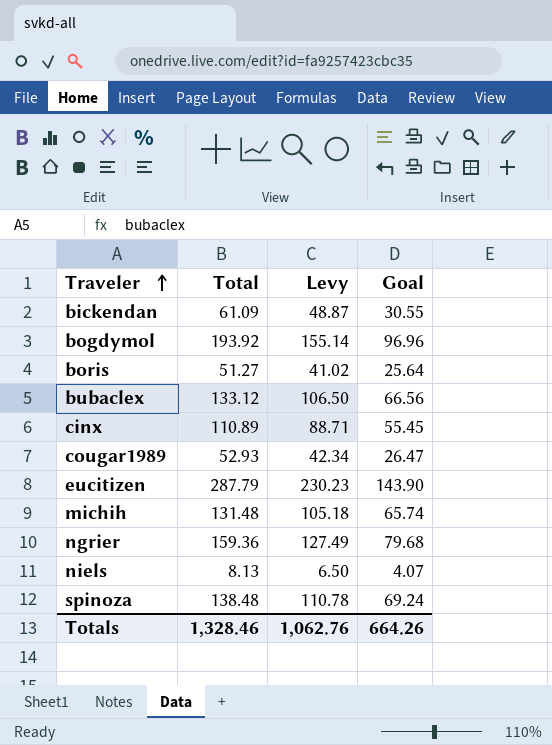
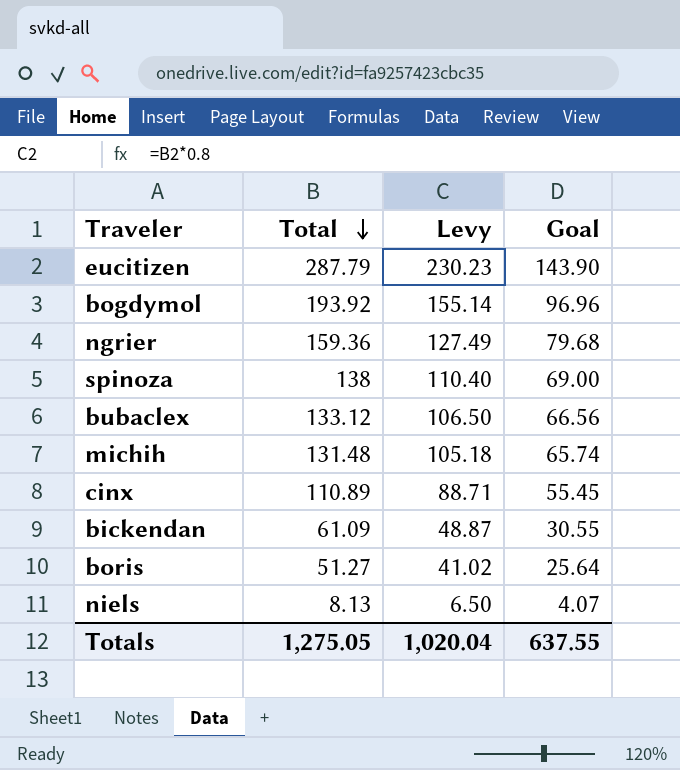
row order: Traveler ascending -> Total descending
row cougar1989: 52.93 | 42.34 | 26.47 -> none
spinoza | Total: 138.48 -> 138
spinoza | Levy: 110.78 -> 110.40
spinoza | Goal: 69.24 -> 69.00
Totals | Total: 1,328.46 -> 1,275.05
Totals | Levy: 1,062.76 -> 1,020.04
Totals | Goal: 664.26 -> 637.55

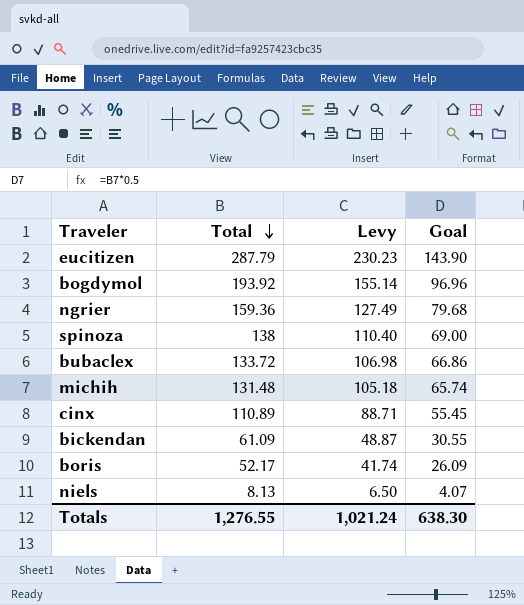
bubaclex | Total: 133.12 -> 133.72
bubaclex | Levy: 106.50 -> 106.98
bubaclex | Goal: 66.56 -> 66.86
boris | Total: 51.27 -> 52.17
boris | Levy: 41.02 -> 41.74
boris | Goal: 25.64 -> 26.09
Totals | Total: 1,275.05 -> 1,276.55
Totals | Levy: 1,020.04 -> 1,021.24
Totals | Goal: 637.55 -> 638.30

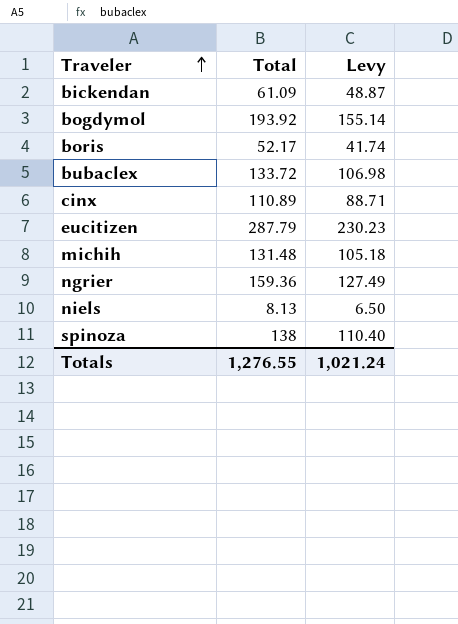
row order: Total descending -> Traveler ascending
column Goal | formula: [Total] * 0.5 -> none

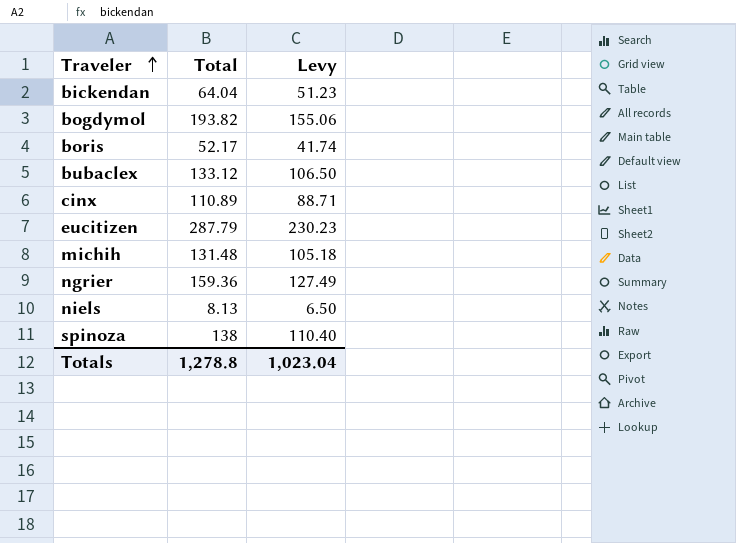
bickendan | Total: 61.09 -> 64.04
bickendan | Levy: 48.87 -> 51.23
bogdymol | Total: 193.92 -> 193.82
bogdymol | Levy: 155.14 -> 155.06
bubaclex | Total: 133.72 -> 133.12
bubaclex | Levy: 106.98 -> 106.50
Totals | Total: 1,276.55 -> 1,278.8
Totals | Levy: 1,021.24 -> 1,023.04

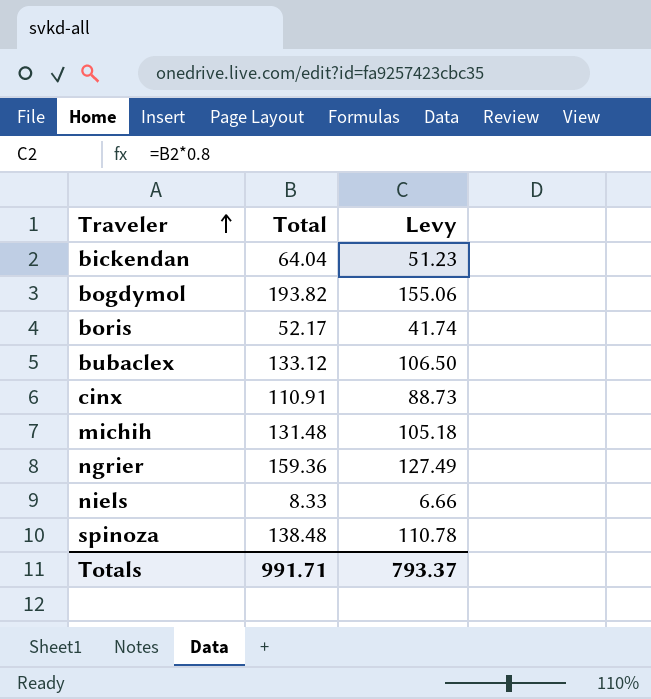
row eucitizen: 287.79 | 230.23 -> none
cinx | Total: 110.89 -> 110.91
cinx | Levy: 88.71 -> 88.73
niels | Total: 8.13 -> 8.33
niels | Levy: 6.50 -> 6.66
spinoza | Total: 138 -> 138.48
spinoza | Levy: 110.40 -> 110.78
Totals | Total: 1,278.8 -> 991.71
Totals | Levy: 1,023.04 -> 793.37

